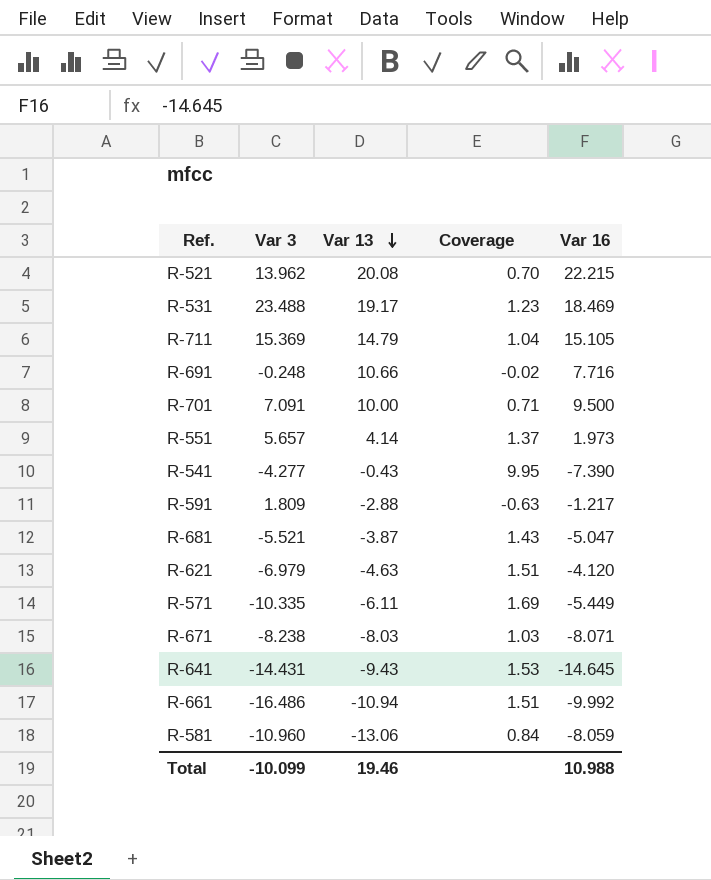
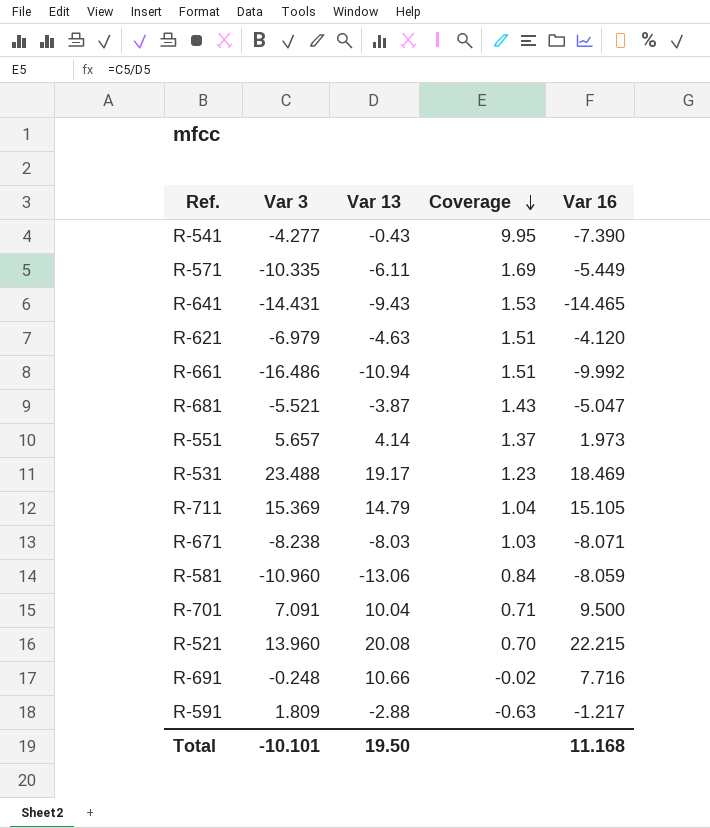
row order: Var 13 descending -> Coverage descending
R-641 | Var 16: -14.645 -> -14.465
R-701 | Var 13: 10.00 -> 10.04
R-521 | Var 3: 13.962 -> 13.960
Total | Var 3: -10.099 -> -10.101
Total | Var 13: 19.46 -> 19.50
Total | Var 16: 10.988 -> 11.168

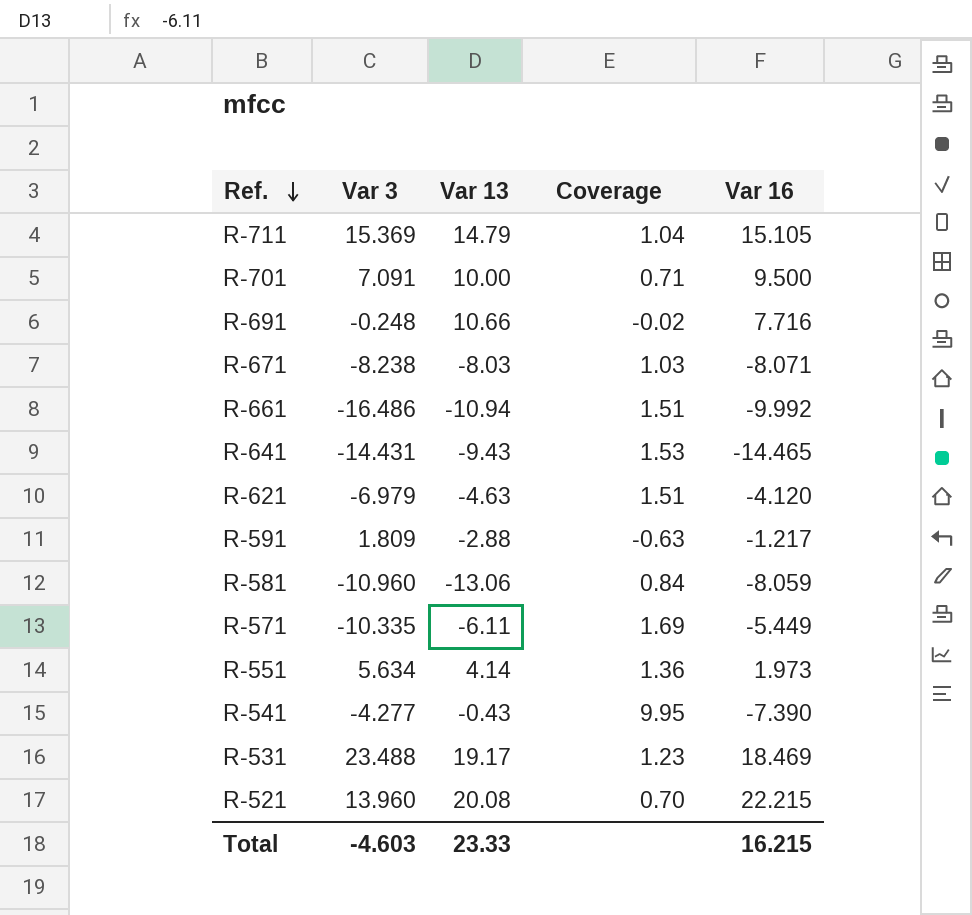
row order: Coverage descending -> Ref. descending
row R-681: -5.521 | -3.87 | 1.43 | -5.047 -> none
R-701 | Var 13: 10.04 -> 10.00
R-551 | Var 3: 5.657 -> 5.634
R-551 | Coverage: 1.37 -> 1.36
Total | Var 3: -10.101 -> -4.603
Total | Var 13: 19.50 -> 23.33
Total | Var 16: 11.168 -> 16.215

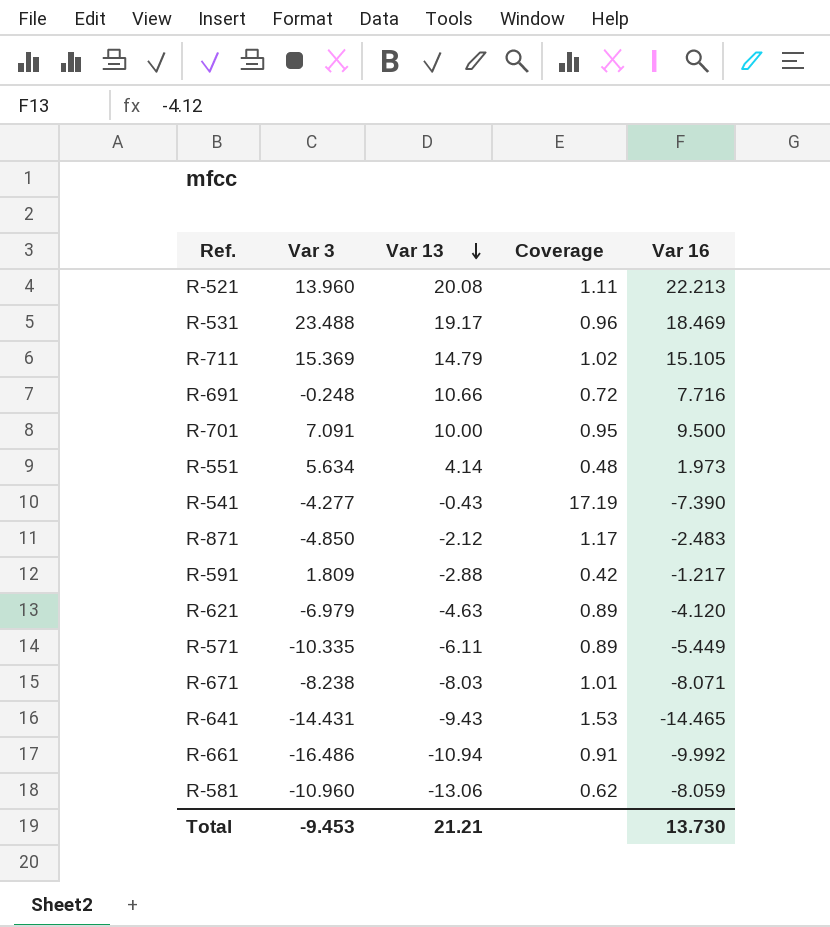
row order: Ref. descending -> Var 13 descending
column Coverage | formula: [Var 3] / [Var 13] -> [Var 16] / [Var 13]
R-521 | Var 16: 22.215 -> 22.213
row R-871: none -> -4.850 | -2.12 | 1.17 | -2.483
Total | Var 3: -4.603 -> -9.453
Total | Var 13: 23.33 -> 21.21
Total | Var 16: 16.215 -> 13.730

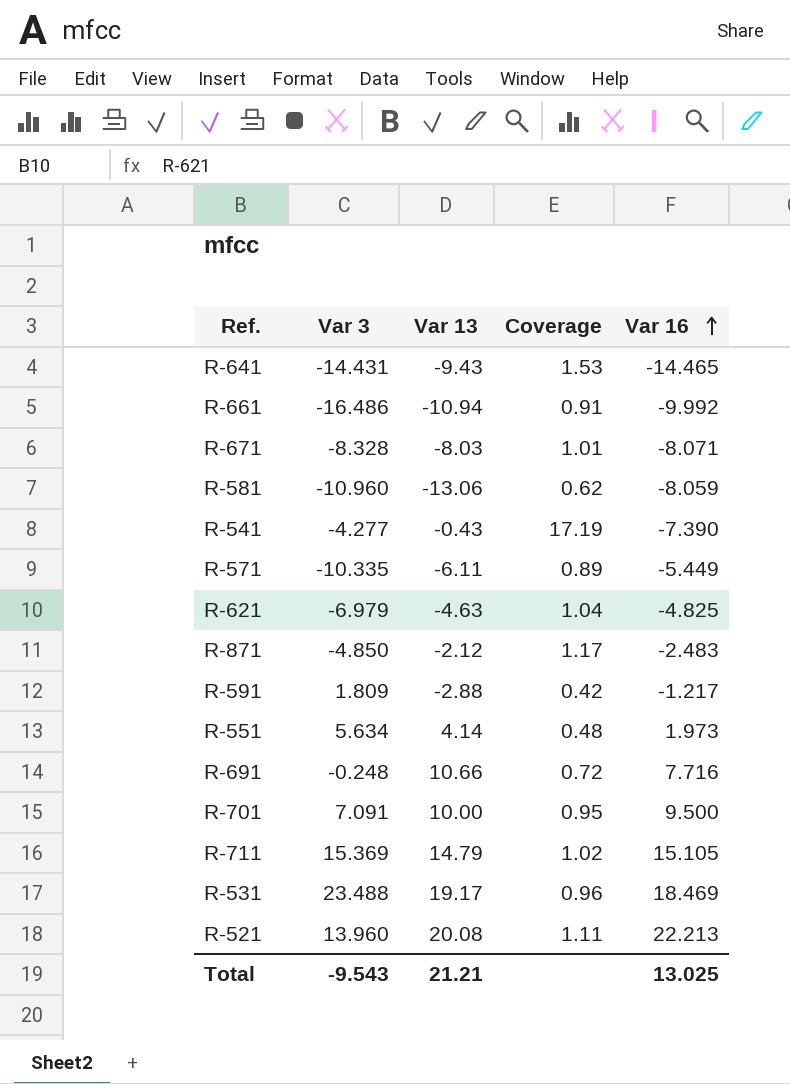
row order: Var 13 descending -> Var 16 ascending
R-671 | Var 3: -8.238 -> -8.328
R-621 | Coverage: 0.89 -> 1.04
R-621 | Var 16: -4.120 -> -4.825
Total | Var 3: -9.453 -> -9.543
Total | Var 16: 13.730 -> 13.025

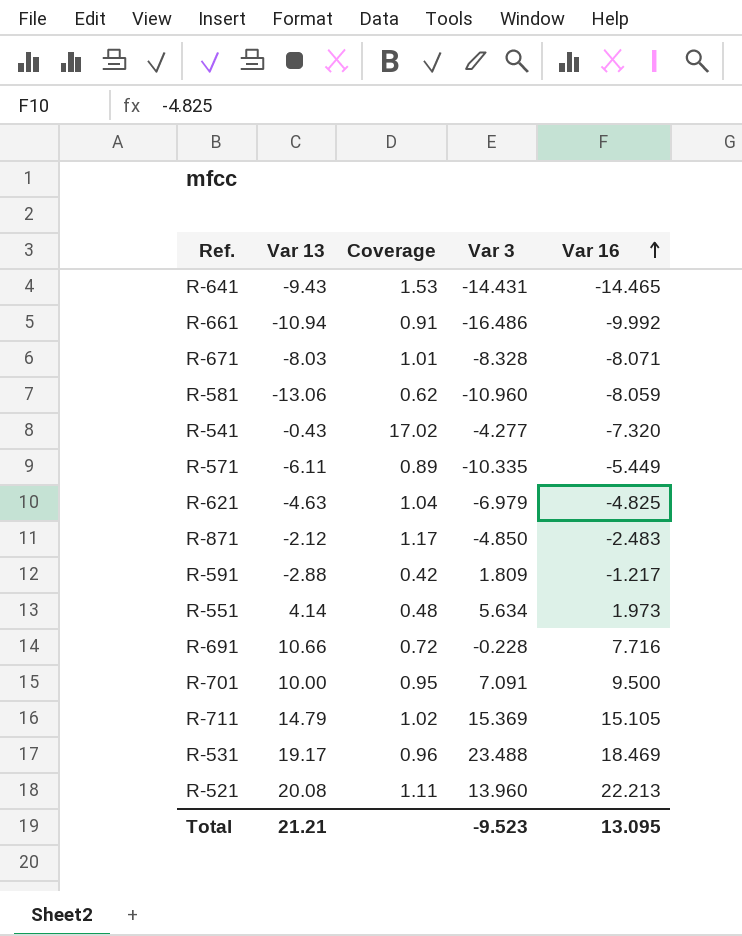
column Var 3 | position: 2 -> 4
R-541 | Coverage: 17.19 -> 17.02
R-541 | Var 16: -7.390 -> -7.320
R-691 | Var 3: -0.248 -> -0.228
Total | Var 3: -9.543 -> -9.523
Total | Var 16: 13.025 -> 13.095

